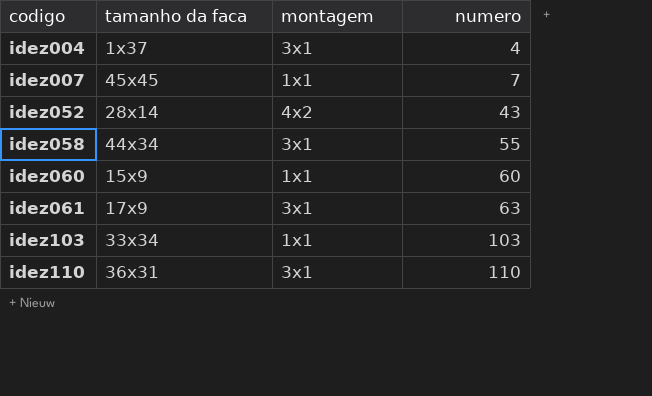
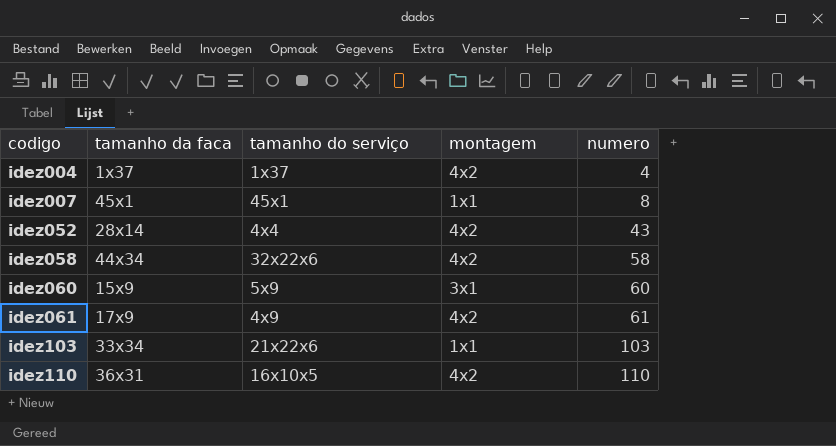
column tamanho do serviço | position: none -> 3
idez004 | montagem: 3x1 -> 4x2
idez007 | tamanho da faca: 45x45 -> 45x1
idez007 | numero: 7 -> 8
idez058 | montagem: 3x1 -> 4x2
idez058 | numero: 55 -> 58
idez060 | montagem: 1x1 -> 3x1
idez061 | montagem: 3x1 -> 4x2
idez061 | numero: 63 -> 61
idez110 | montagem: 3x1 -> 4x2

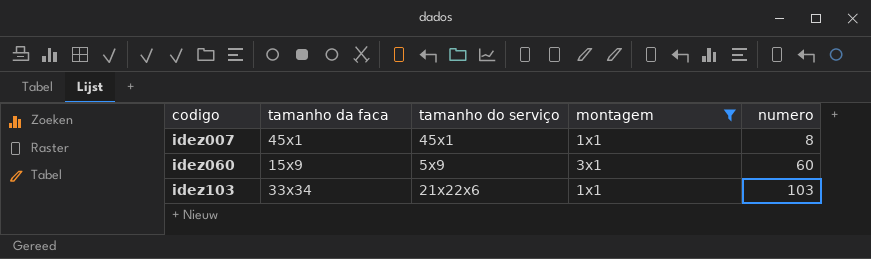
filter: none -> montagem != 4x2

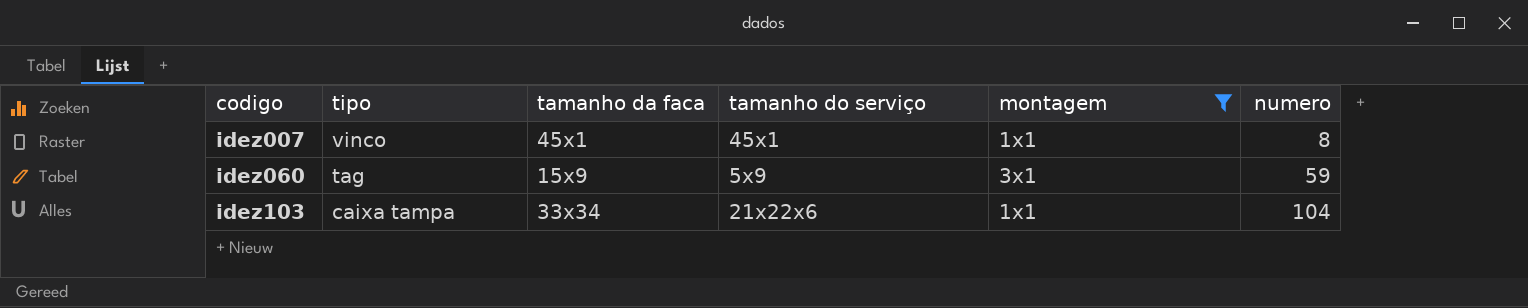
column tipo | position: none -> 2
idez060 | numero: 60 -> 59
idez103 | numero: 103 -> 104

